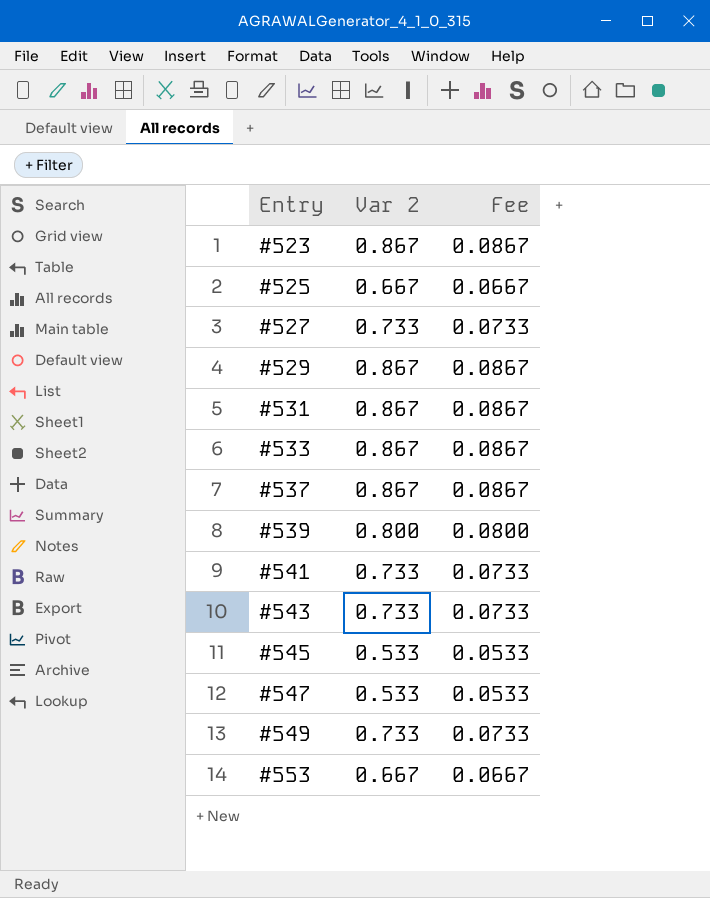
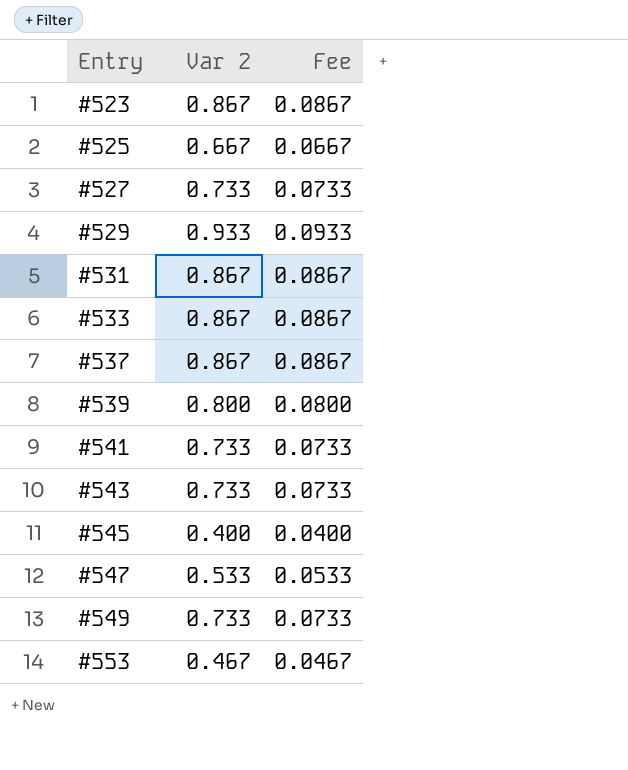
#529 | Var 2: 0.867 -> 0.933
#529 | Fee: 0.0867 -> 0.0933
#545 | Var 2: 0.533 -> 0.400
#545 | Fee: 0.0533 -> 0.0400
#553 | Var 2: 0.667 -> 0.467
#553 | Fee: 0.0667 -> 0.0467

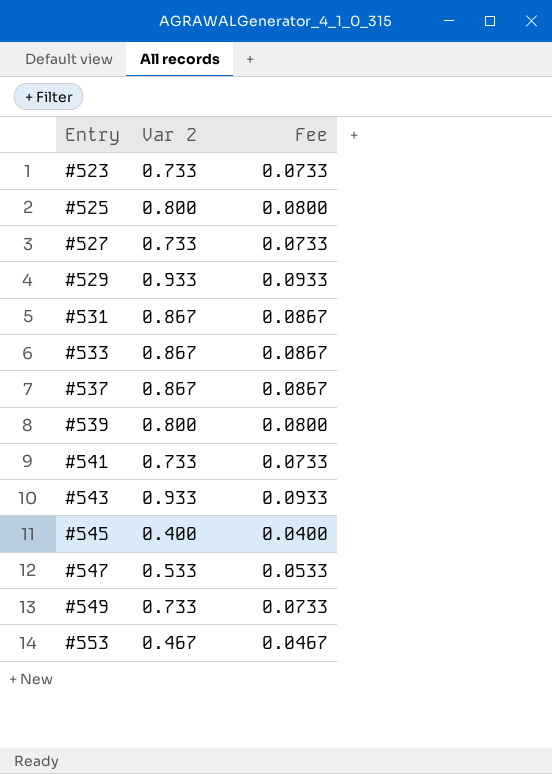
#523 | Var 2: 0.867 -> 0.733
#523 | Fee: 0.0867 -> 0.0733
#525 | Var 2: 0.667 -> 0.800
#525 | Fee: 0.0667 -> 0.0800
#543 | Var 2: 0.733 -> 0.933
#543 | Fee: 0.0733 -> 0.0933

